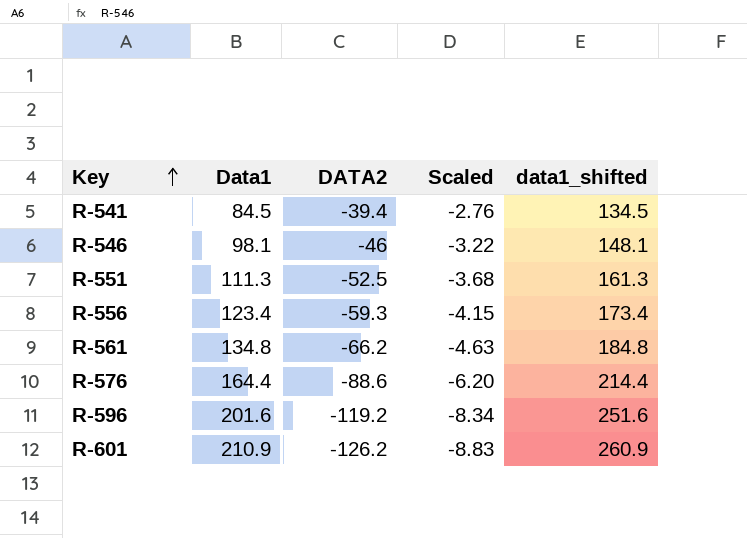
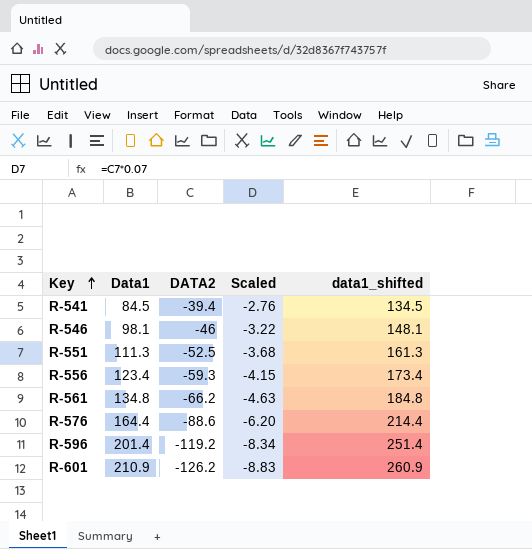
R-596 | Data1: 201.6 -> 201.4
R-596 | data1_shifted: 251.6 -> 251.4

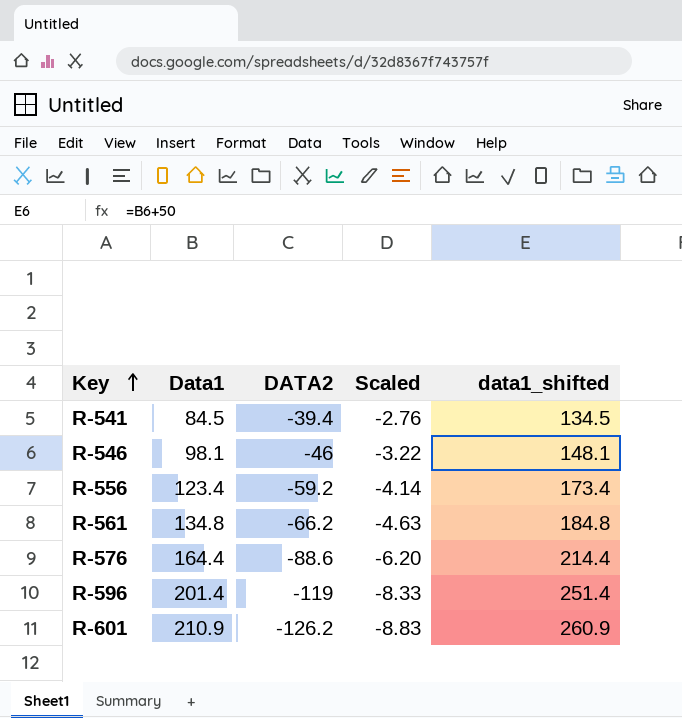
row R-551: 111.3 | -52.5 | -3.68 | 161.3 -> none
R-556 | DATA2: -59.3 -> -59.2
R-556 | Scaled: -4.15 -> -4.14
R-596 | DATA2: -119.2 -> -119
R-596 | Scaled: -8.34 -> -8.33

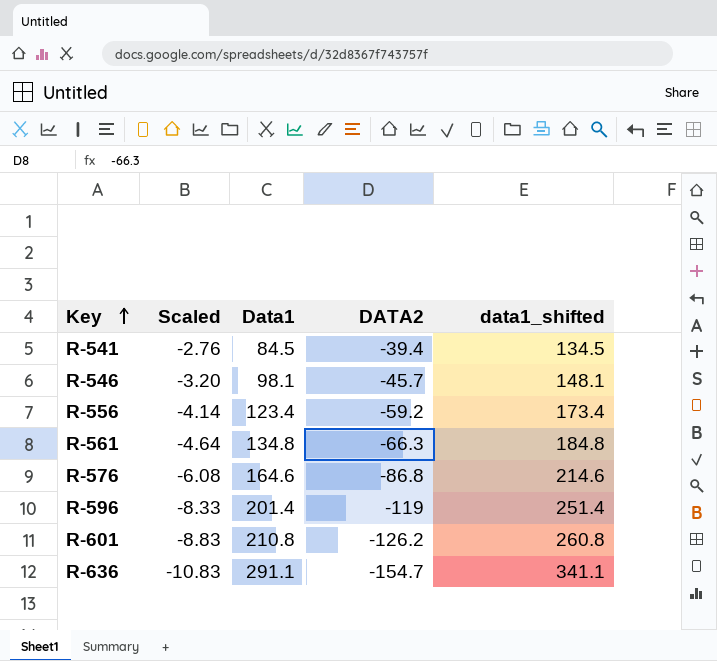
column Scaled | position: 4 -> 2
R-546 | Scaled: -3.22 -> -3.20
R-546 | DATA2: -46 -> -45.7
R-561 | Scaled: -4.63 -> -4.64
R-561 | DATA2: -66.2 -> -66.3
R-576 | Scaled: -6.20 -> -6.08
R-576 | Data1: 164.4 -> 164.6
R-576 | DATA2: -88.6 -> -86.8
R-576 | data1_shifted: 214.4 -> 214.6
R-601 | Data1: 210.9 -> 210.8
R-601 | data1_shifted: 260.9 -> 260.8
row R-636: none -> -10.83 | 291.1 | -154.7 | 341.1

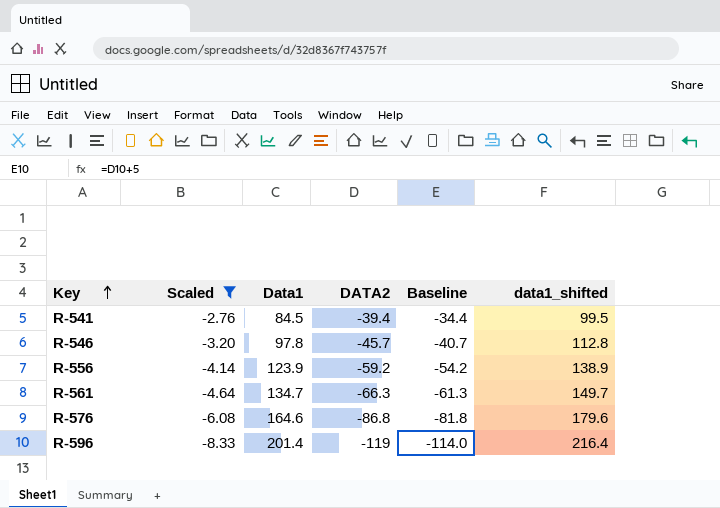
filter: none -> Scaled >= -8.33
column Baseline | formula: none -> [DATA2] + 5
column data1_shifted | formula: [Data1] + 50 -> [Data1] + 15
R-546 | Data1: 98.1 -> 97.8
R-556 | Data1: 123.4 -> 123.9
R-561 | Data1: 134.8 -> 134.7

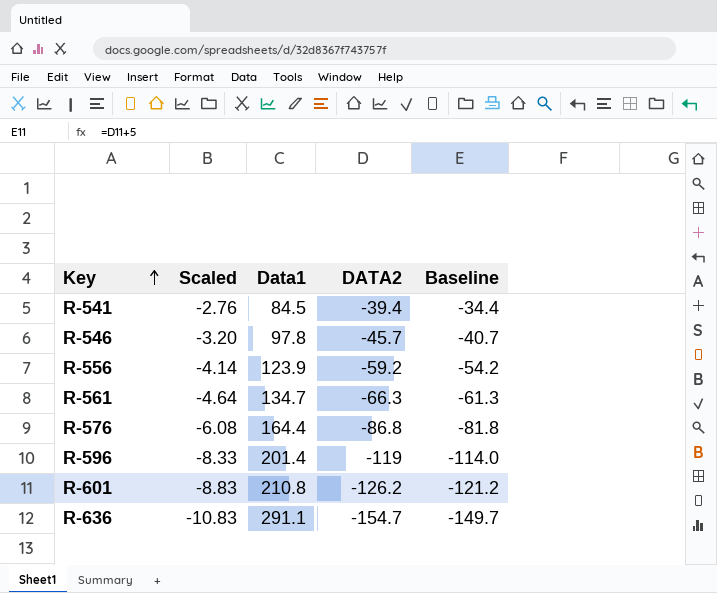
filter: Scaled >= -8.33 -> none
column data1_shifted | formula: [Data1] + 15 -> none
R-576 | Data1: 164.6 -> 164.4

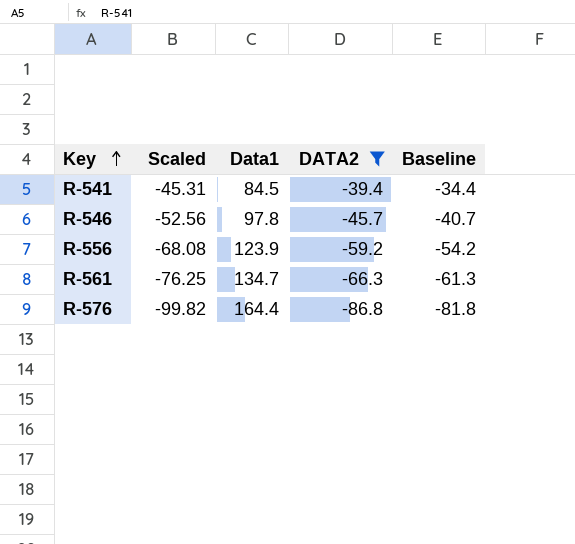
filter: none -> DATA2 >= -86.8
column Scaled | formula: [DATA2] * 0.07 -> [DATA2] * 1.15

